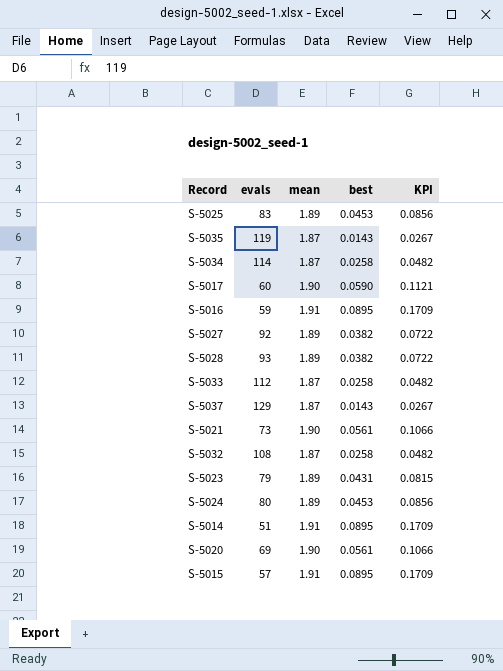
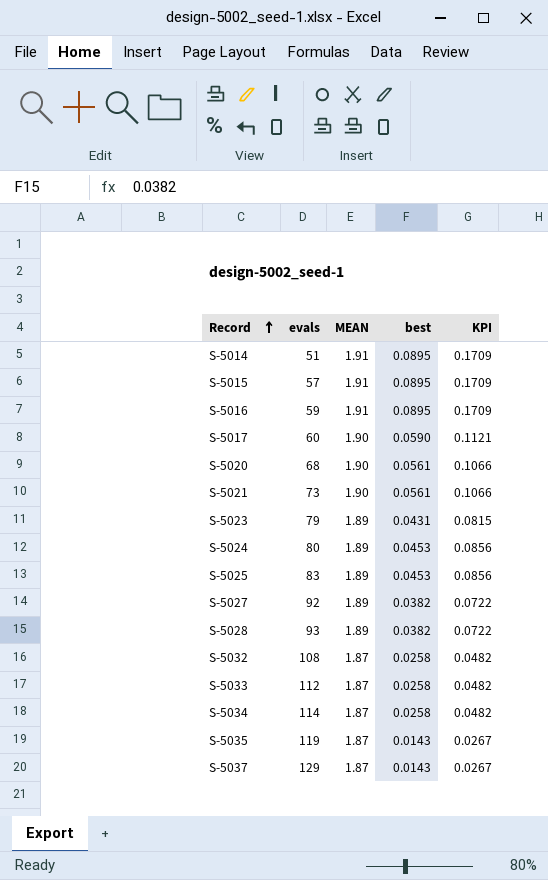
row order: none -> Record ascending
column name: mean -> MEAN
S-5020 | evals: 69 -> 68

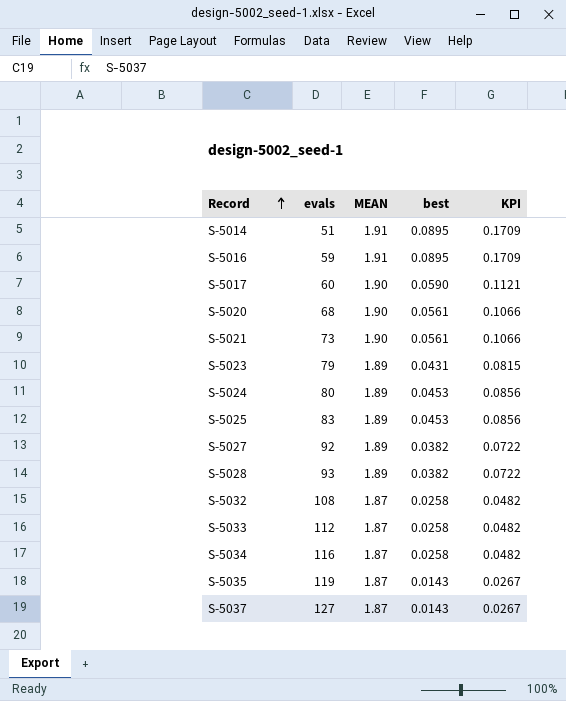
row S-5015: 57 | 1.91 | 0.0895 | 0.1709 -> none
S-5034 | evals: 114 -> 116
S-5037 | evals: 129 -> 127

